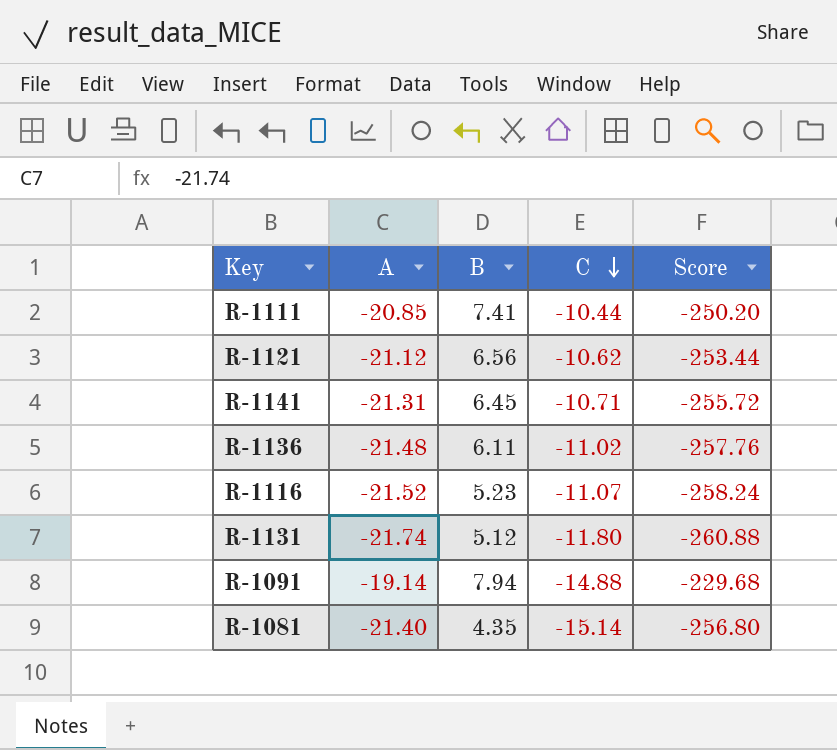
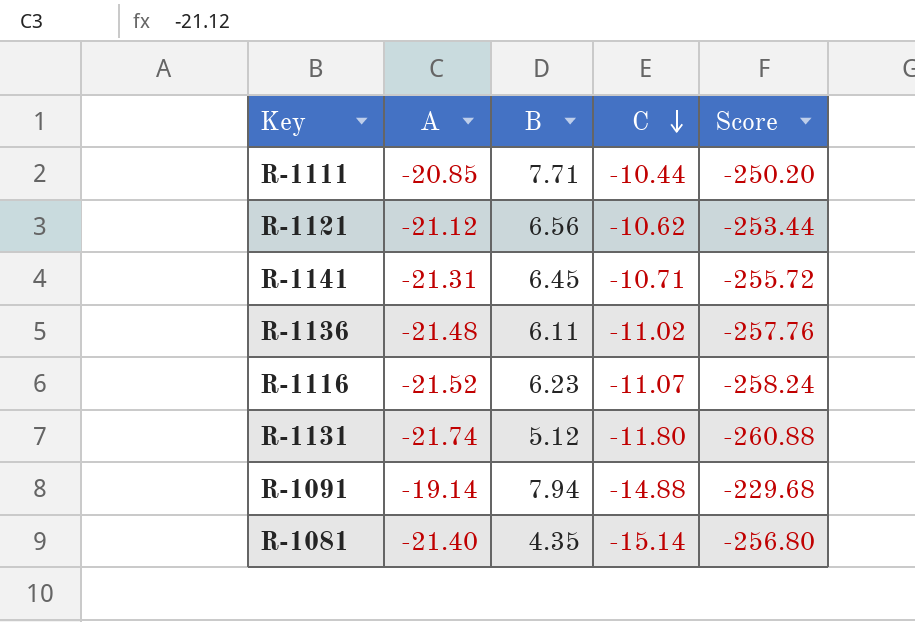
R-1111 | B: 7.41 -> 7.71
R-1116 | B: 5.23 -> 6.23

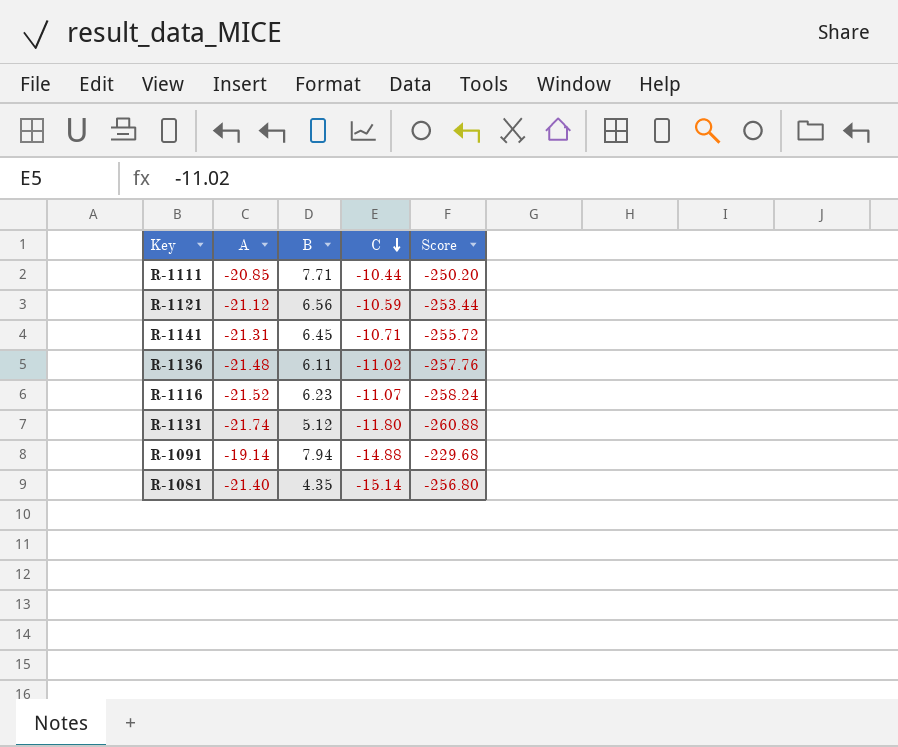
R-1121 | C: -10.62 -> -10.59

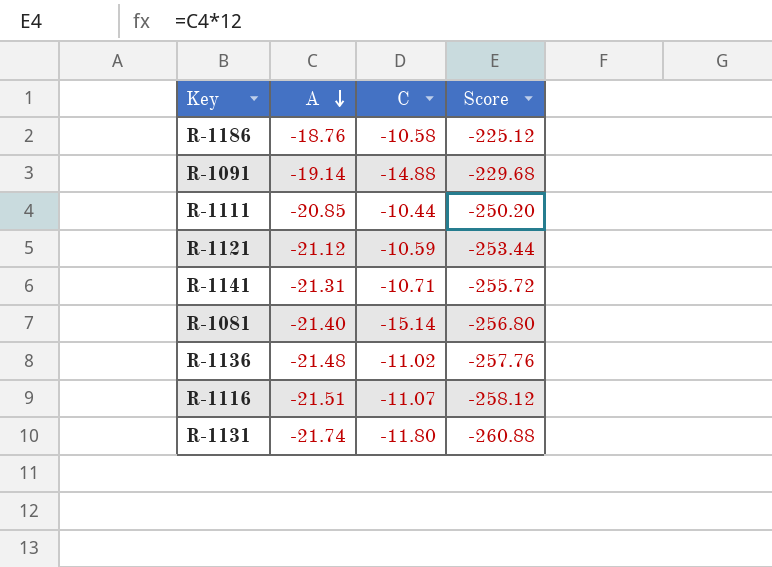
row order: C descending -> A descending
column B | position: 3 -> none
row R-1186: none -> -18.76 | -10.58 | -225.12
R-1116 | A: -21.52 -> -21.51
R-1116 | Score: -258.24 -> -258.12

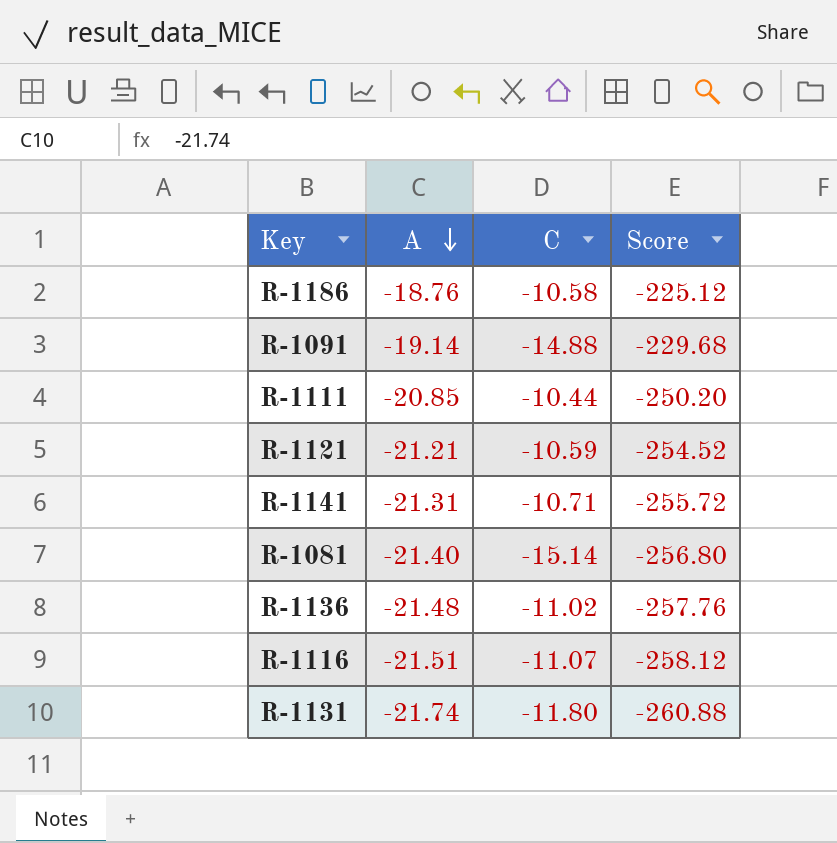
R-1121 | A: -21.12 -> -21.21
R-1121 | Score: -253.44 -> -254.52

